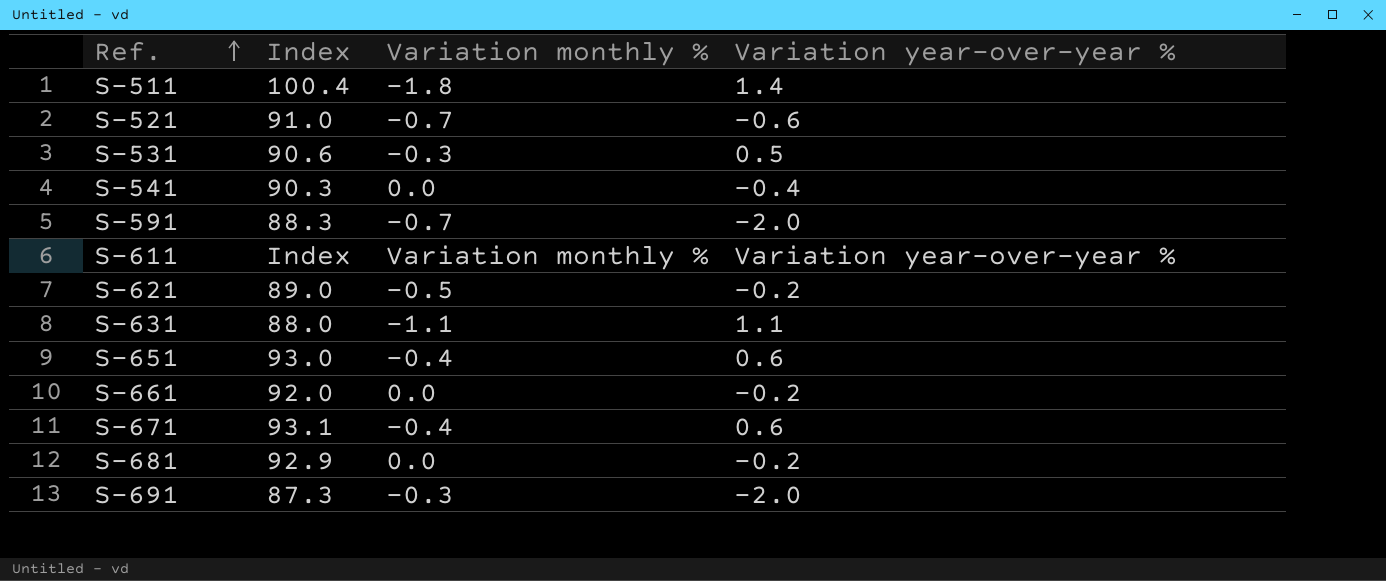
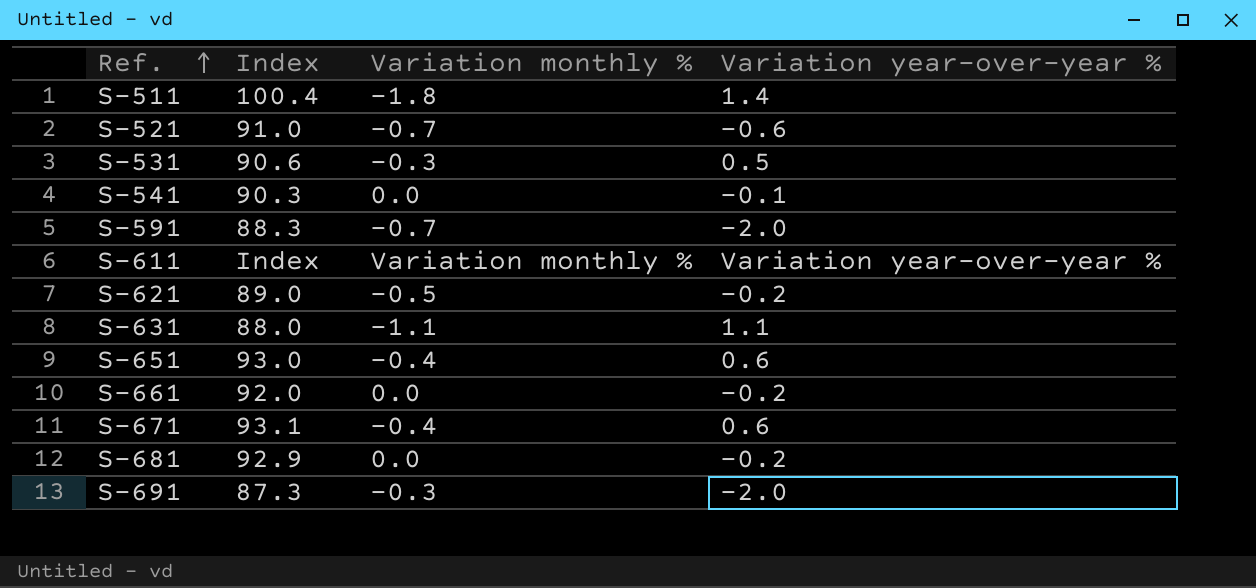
S-541 | Variation year-over-year %: -0.4 -> -0.1

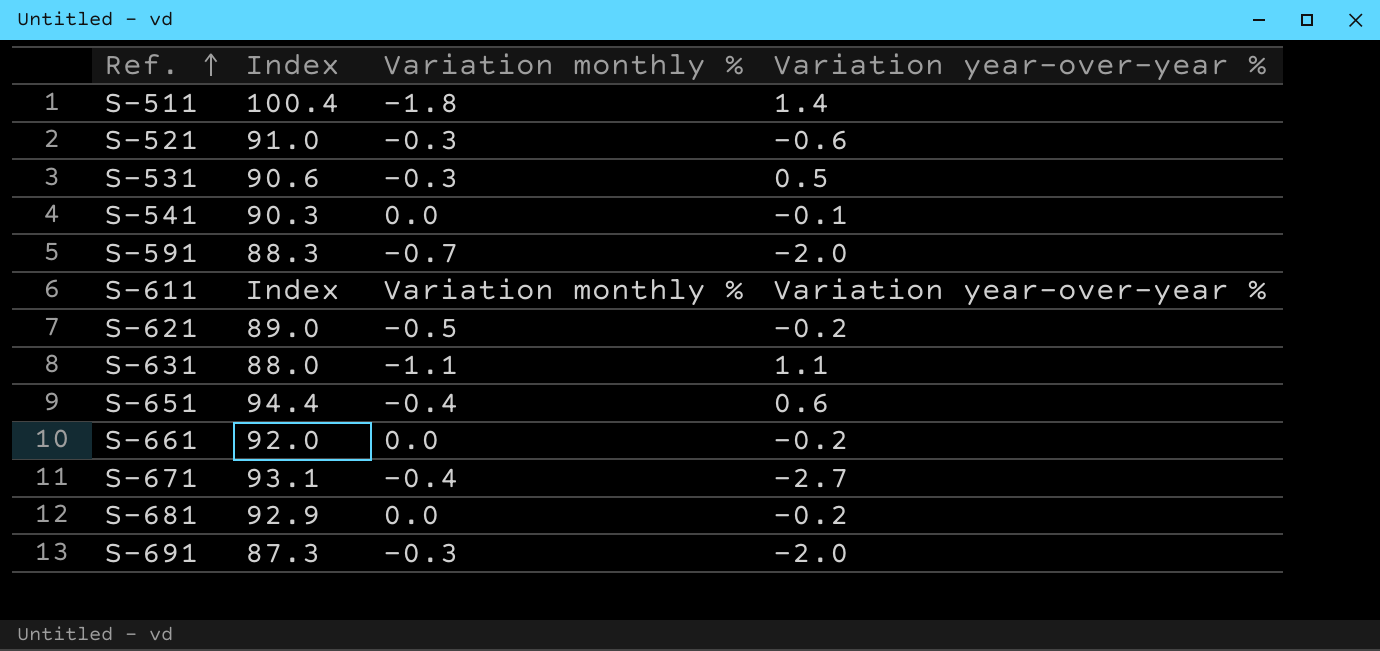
S-521 | Variation monthly %: -0.7 -> -0.3
S-651 | Index: 93.0 -> 94.4
S-671 | Variation year-over-year %: 0.6 -> -2.7

